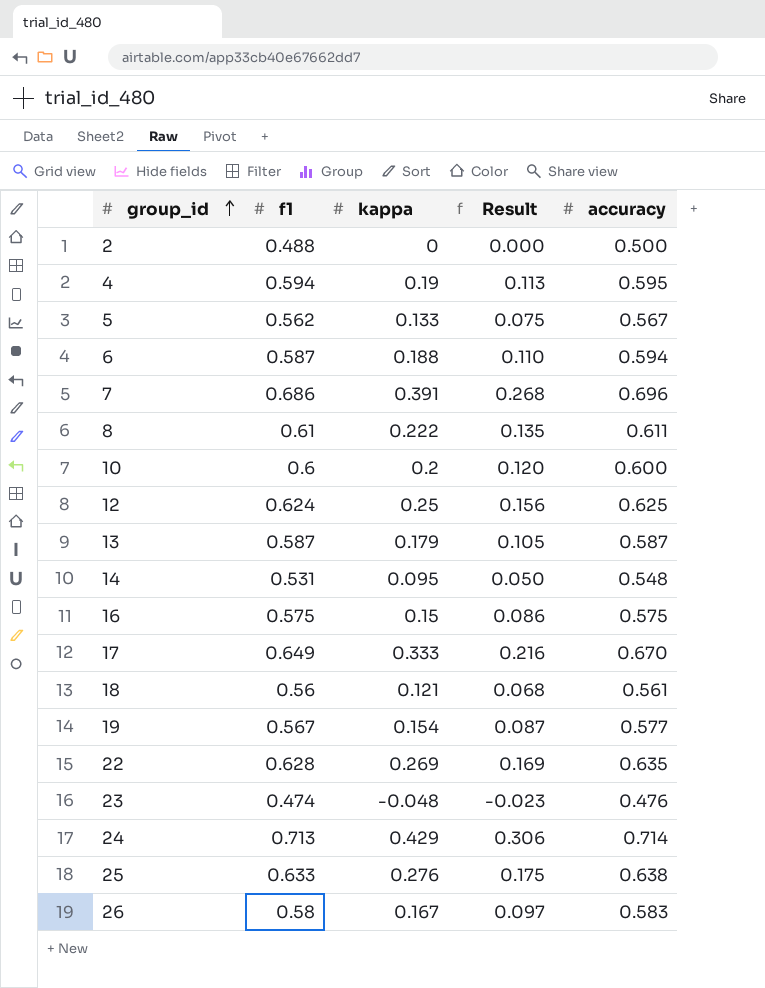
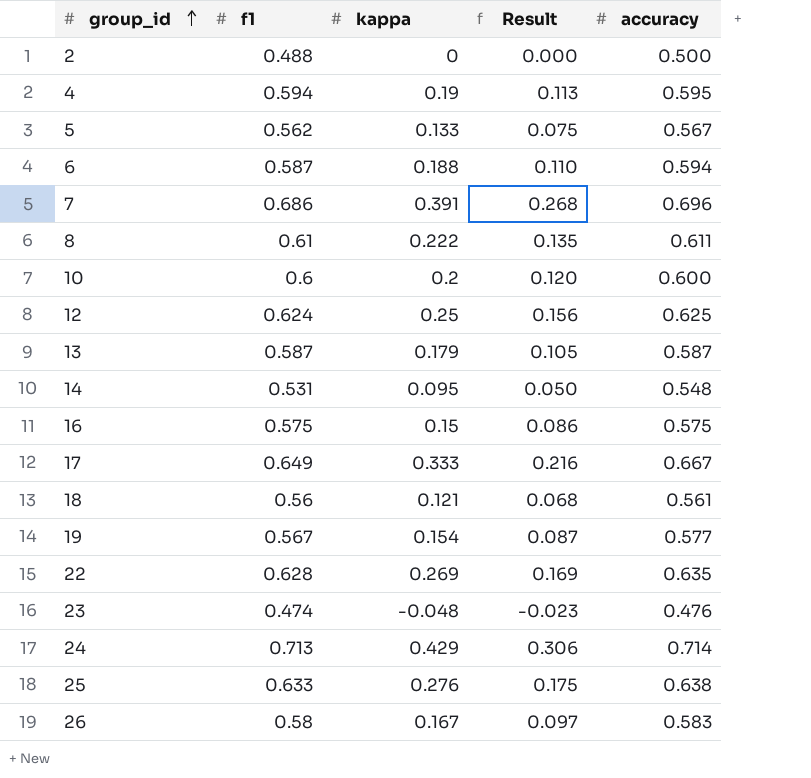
17 | accuracy: 0.670 -> 0.667

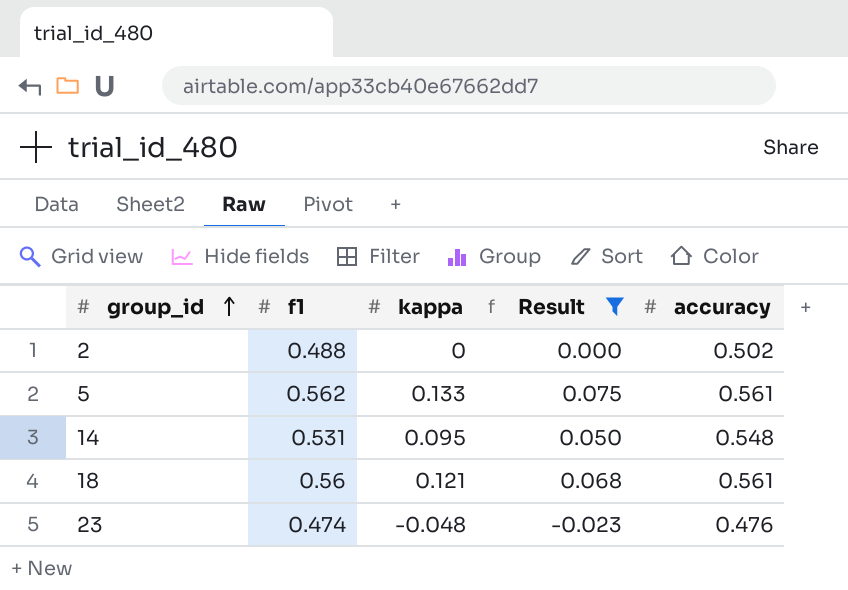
filter: none -> Result <= 0.075
2 | accuracy: 0.500 -> 0.502
5 | accuracy: 0.567 -> 0.561

